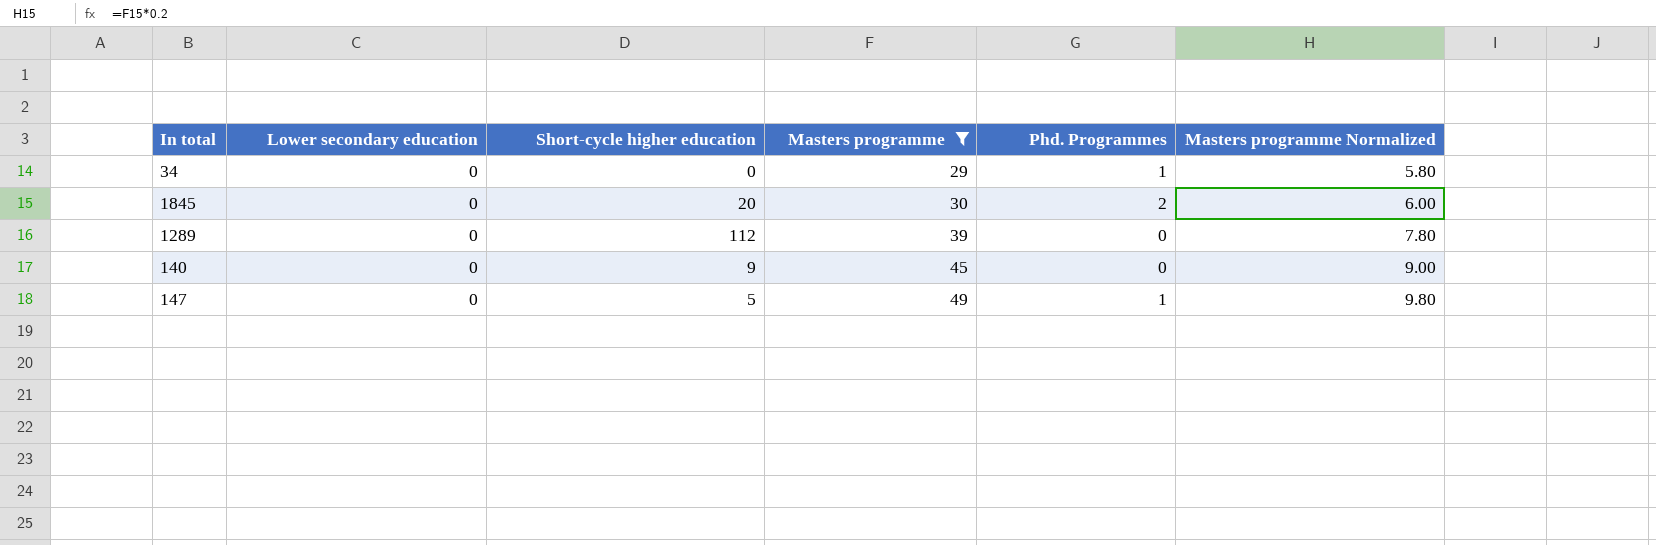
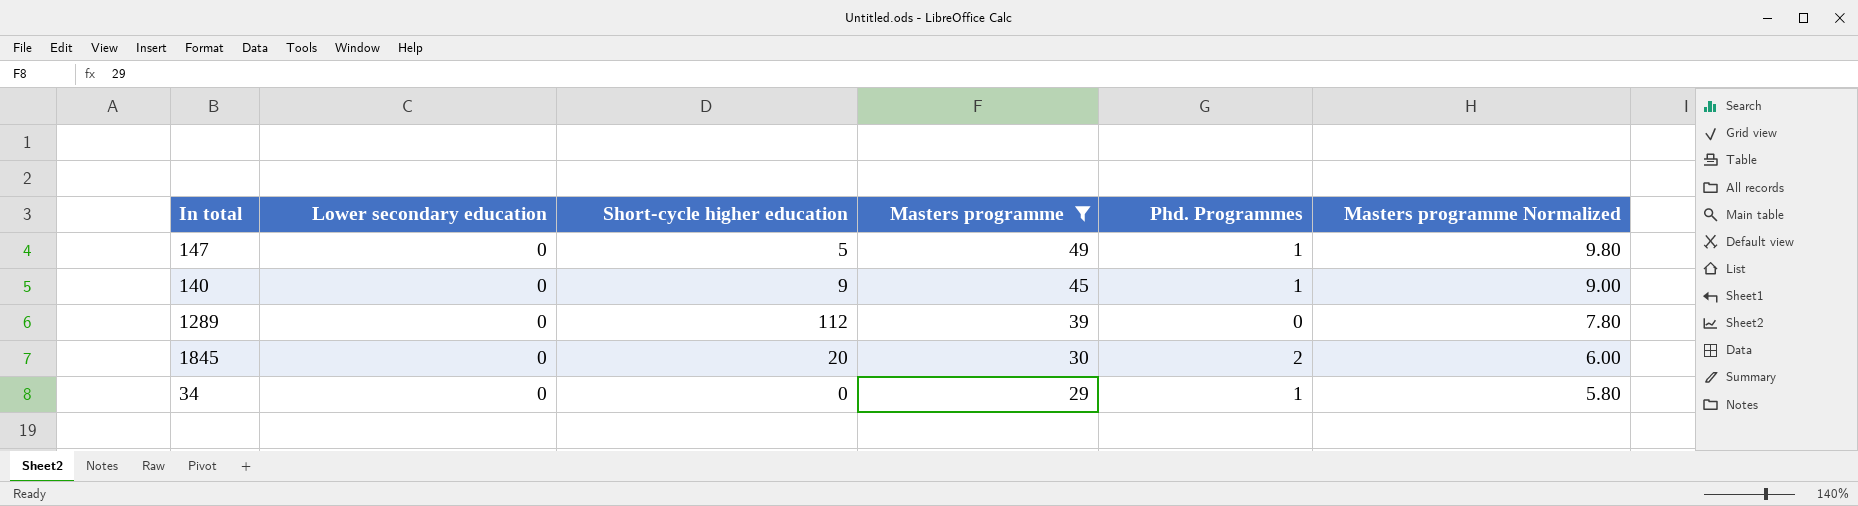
row order: Masters programme ascending -> Masters programme descending
140 | Phd. Programmes: 0 -> 1

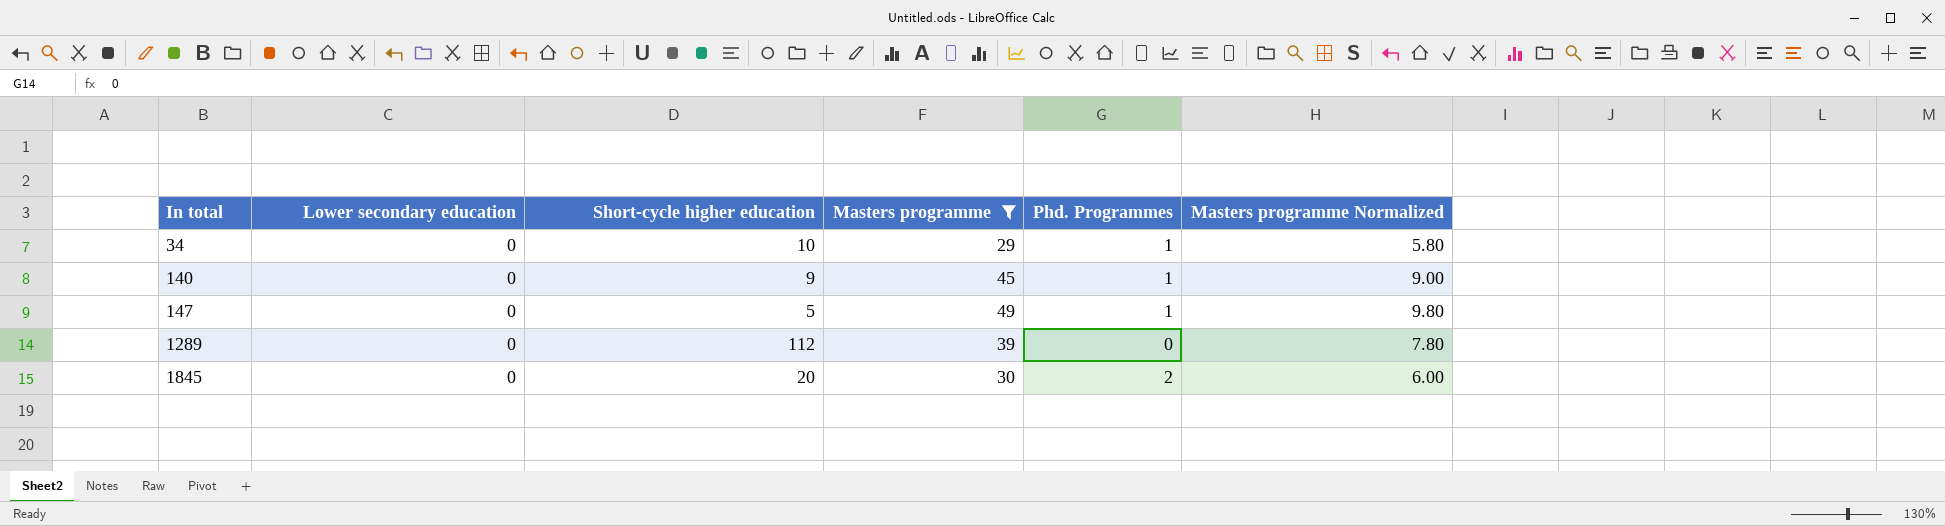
row order: Masters programme descending -> In total ascending
34 | Short-cycle higher education: 0 -> 10

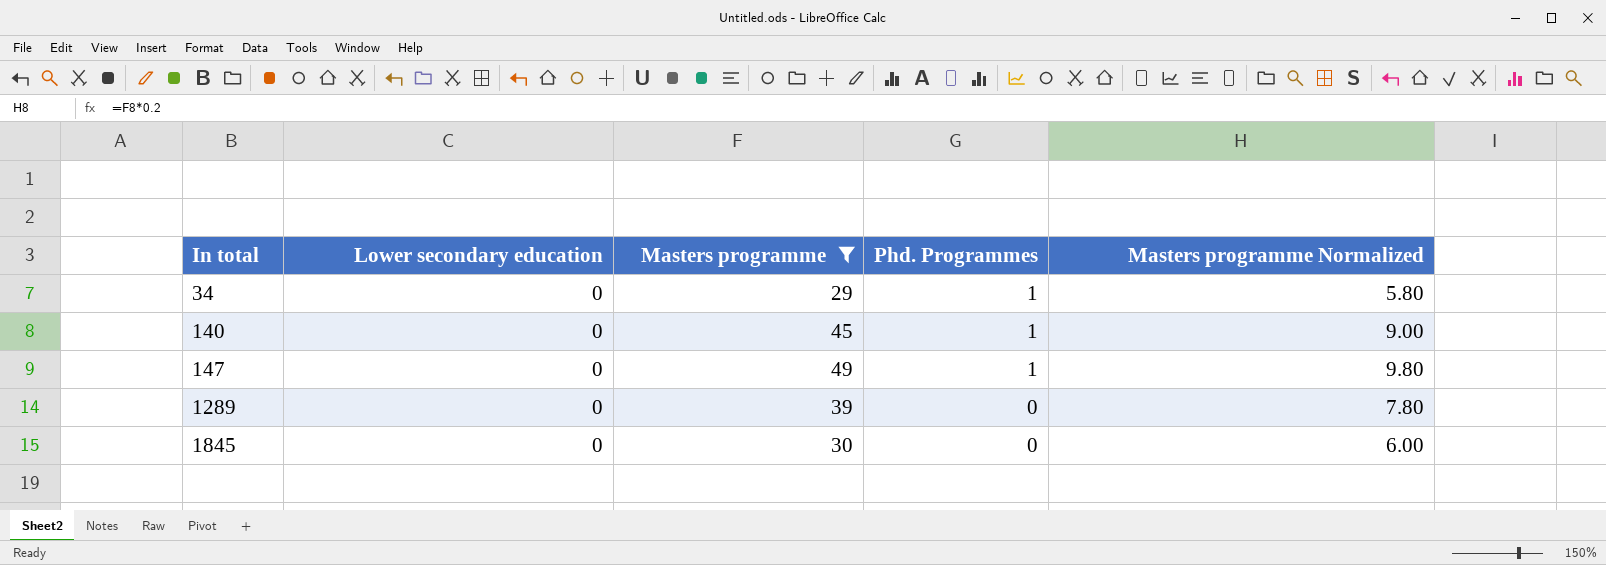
column Short-cycle higher education | position: 3 -> none
1845 | Phd. Programmes: 2 -> 0

